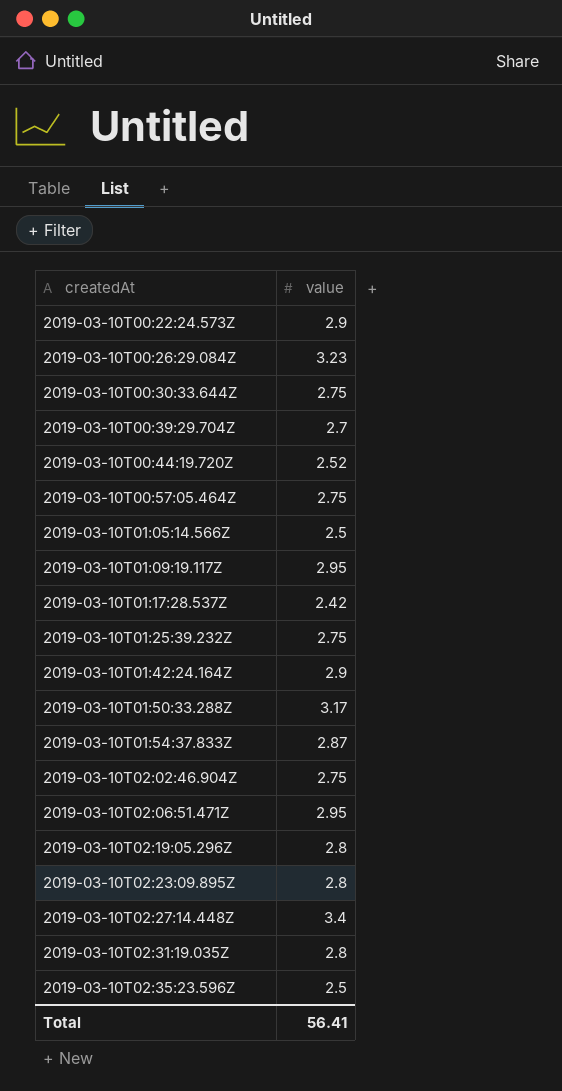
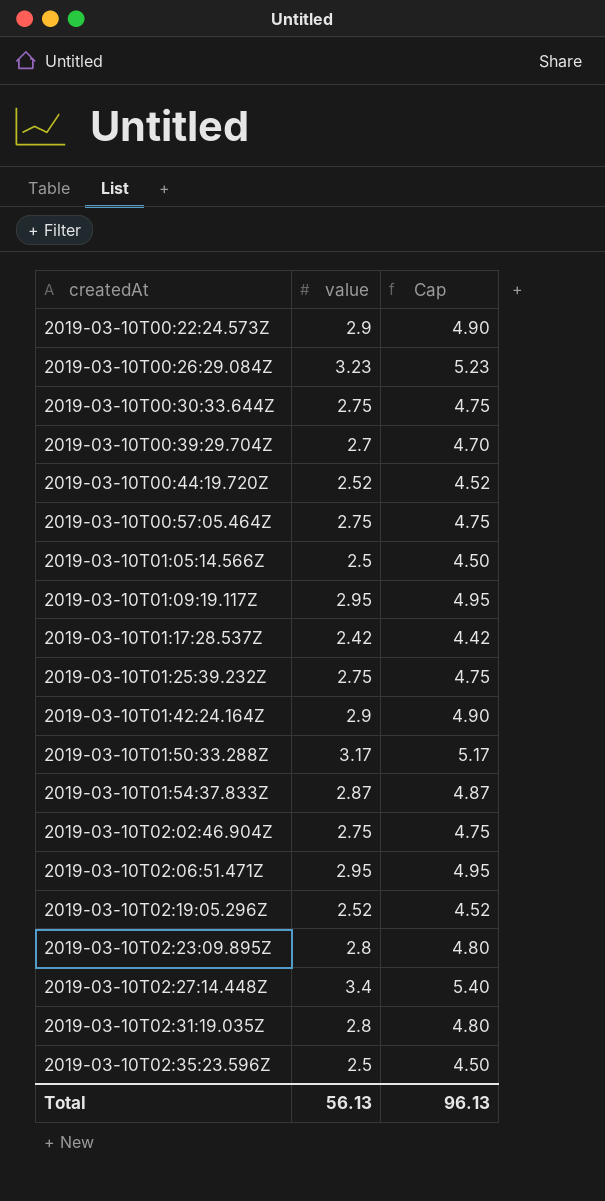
column Cap | formula: none -> [value] + 2
2019-03-10T02:19:05.296Z | value: 2.8 -> 2.52
Total | value: 56.41 -> 56.13

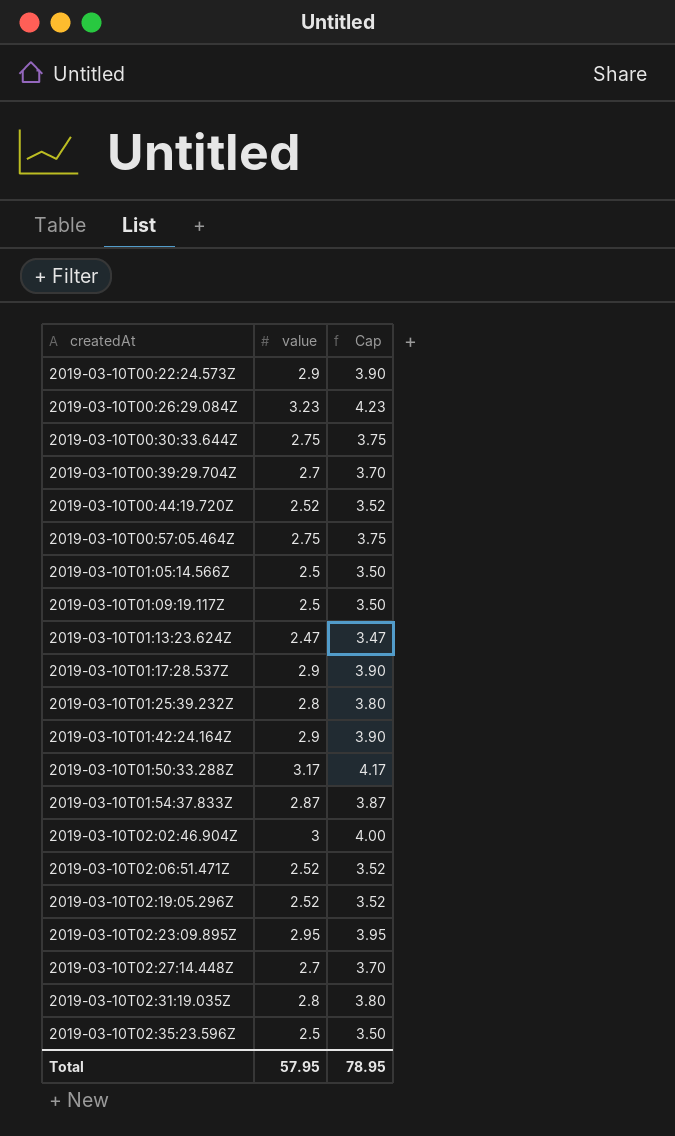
column Cap | formula: [value] + 2 -> [value] + 1
2019-03-10T01:09:19.117Z | value: 2.95 -> 2.5
row 2019-03-10T01:13:23.624Z: none -> 2.47 | 3.47
2019-03-10T01:17:28.537Z | value: 2.42 -> 2.9
2019-03-10T01:25:39.232Z | value: 2.75 -> 2.8
2019-03-10T02:02:46.904Z | value: 2.75 -> 3
2019-03-10T02:06:51.471Z | value: 2.95 -> 2.52
2019-03-10T02:23:09.895Z | value: 2.8 -> 2.95
2019-03-10T02:27:14.448Z | value: 3.4 -> 2.7
Total | value: 56.13 -> 57.95
Total | Cap: 96.13 -> 78.95

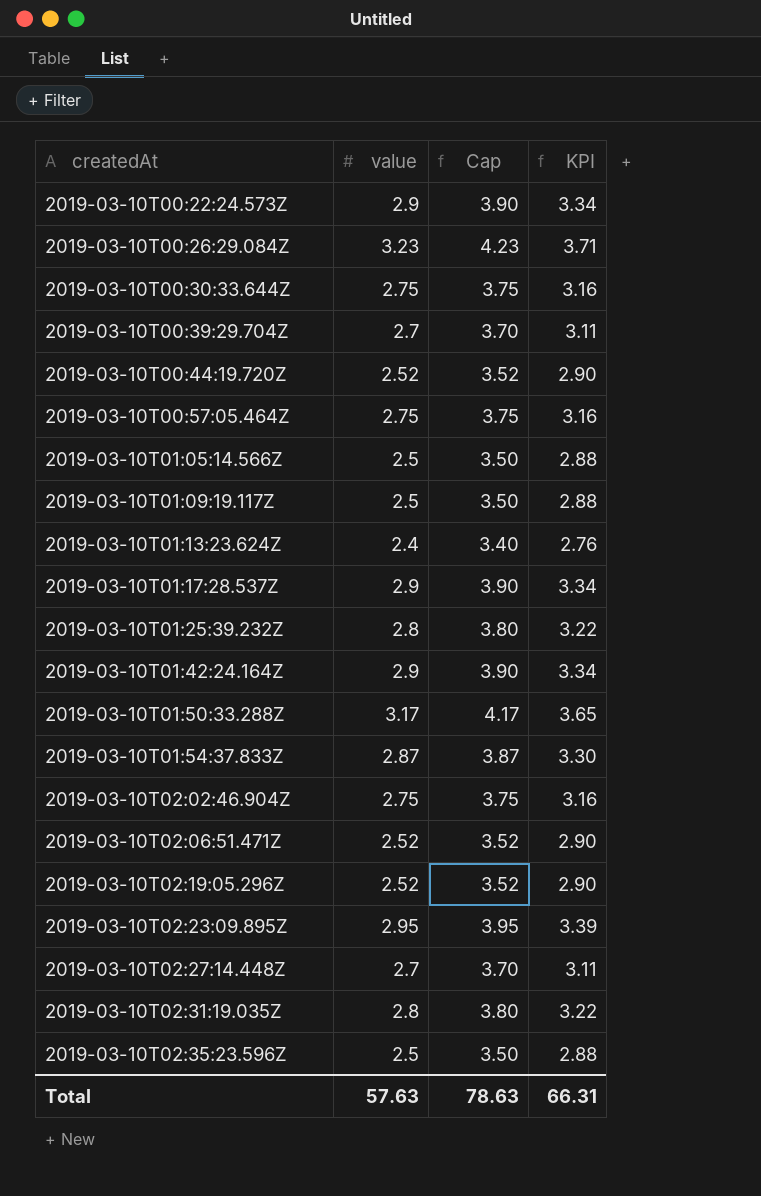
column KPI | formula: none -> [value] * 1.15
2019-03-10T01:13:23.624Z | value: 2.47 -> 2.4
2019-03-10T01:13:23.624Z | Cap: 3.47 -> 3.40
2019-03-10T02:02:46.904Z | value: 3 -> 2.75
2019-03-10T02:02:46.904Z | Cap: 4.00 -> 3.75
Total | value: 57.95 -> 57.63
Total | Cap: 78.95 -> 78.63

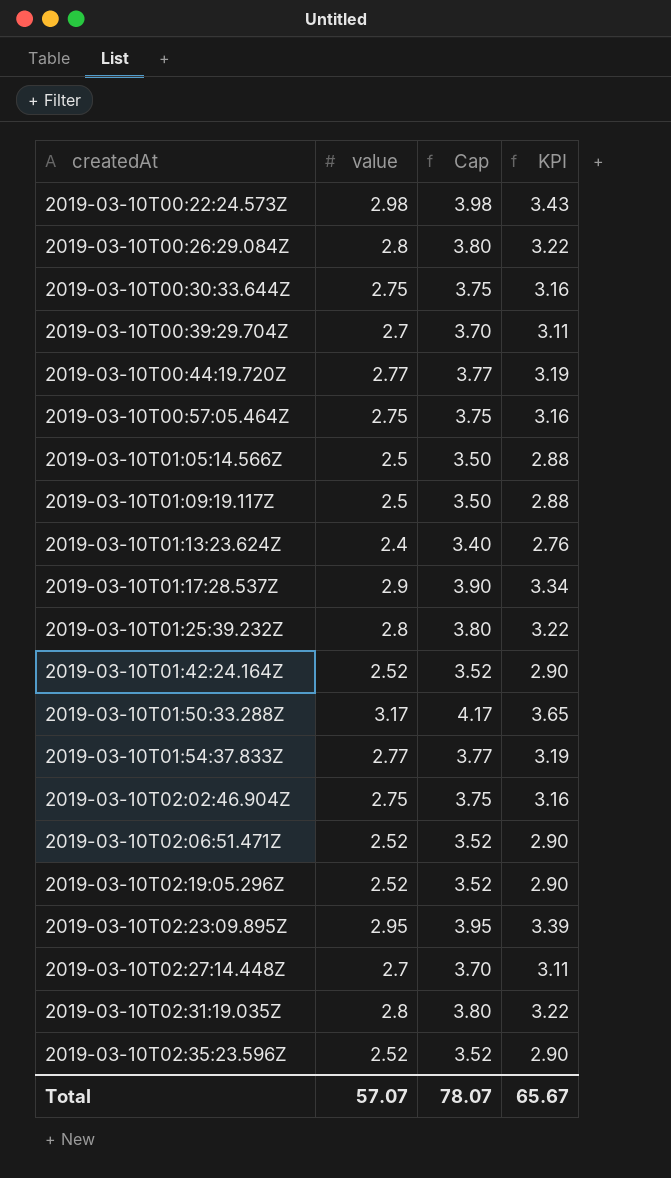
2019-03-10T00:22:24.573Z | value: 2.9 -> 2.98
2019-03-10T00:22:24.573Z | Cap: 3.90 -> 3.98
2019-03-10T00:22:24.573Z | KPI: 3.34 -> 3.43
2019-03-10T00:26:29.084Z | value: 3.23 -> 2.8
2019-03-10T00:26:29.084Z | Cap: 4.23 -> 3.80
2019-03-10T00:26:29.084Z | KPI: 3.71 -> 3.22
2019-03-10T00:44:19.720Z | value: 2.52 -> 2.77
2019-03-10T00:44:19.720Z | Cap: 3.52 -> 3.77
2019-03-10T00:44:19.720Z | KPI: 2.90 -> 3.19
2019-03-10T01:42:24.164Z | value: 2.9 -> 2.52
2019-03-10T01:42:24.164Z | Cap: 3.90 -> 3.52
2019-03-10T01:42:24.164Z | KPI: 3.34 -> 2.90
2019-03-10T01:54:37.833Z | value: 2.87 -> 2.77
2019-03-10T01:54:37.833Z | Cap: 3.87 -> 3.77
2019-03-10T01:54:37.833Z | KPI: 3.30 -> 3.19
2019-03-10T02:35:23.596Z | value: 2.5 -> 2.52
2019-03-10T02:35:23.596Z | Cap: 3.50 -> 3.52
2019-03-10T02:35:23.596Z | KPI: 2.88 -> 2.90
Total | value: 57.63 -> 57.07
Total | Cap: 78.63 -> 78.07
Total | KPI: 66.31 -> 65.67

